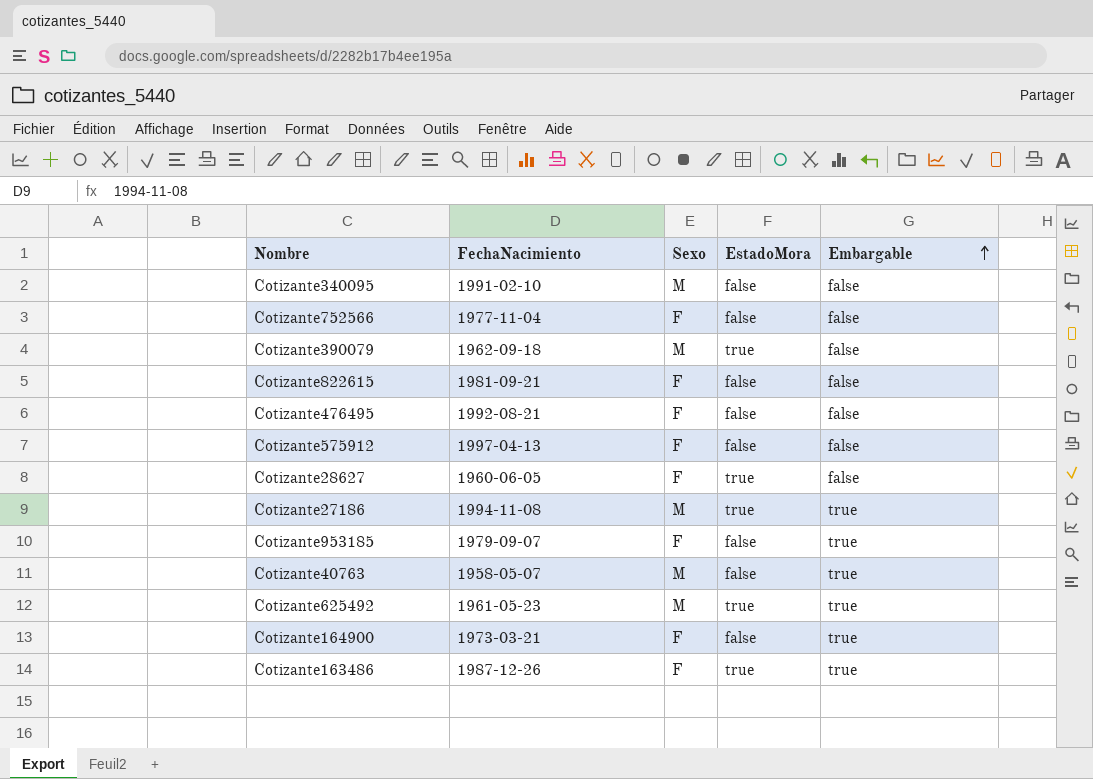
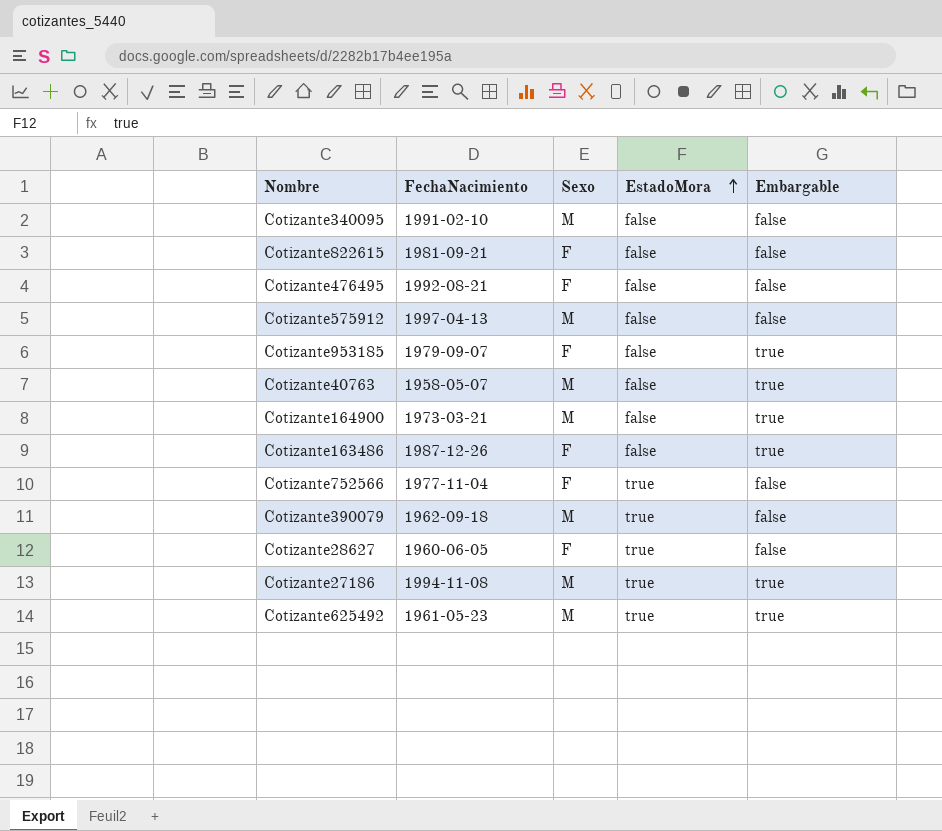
row order: Embargable ascending -> EstadoMora ascending
Cotizante575912 | Sexo: F -> M
Cotizante164900 | Sexo: F -> M
Cotizante163486 | EstadoMora: true -> false
Cotizante752566 | EstadoMora: false -> true

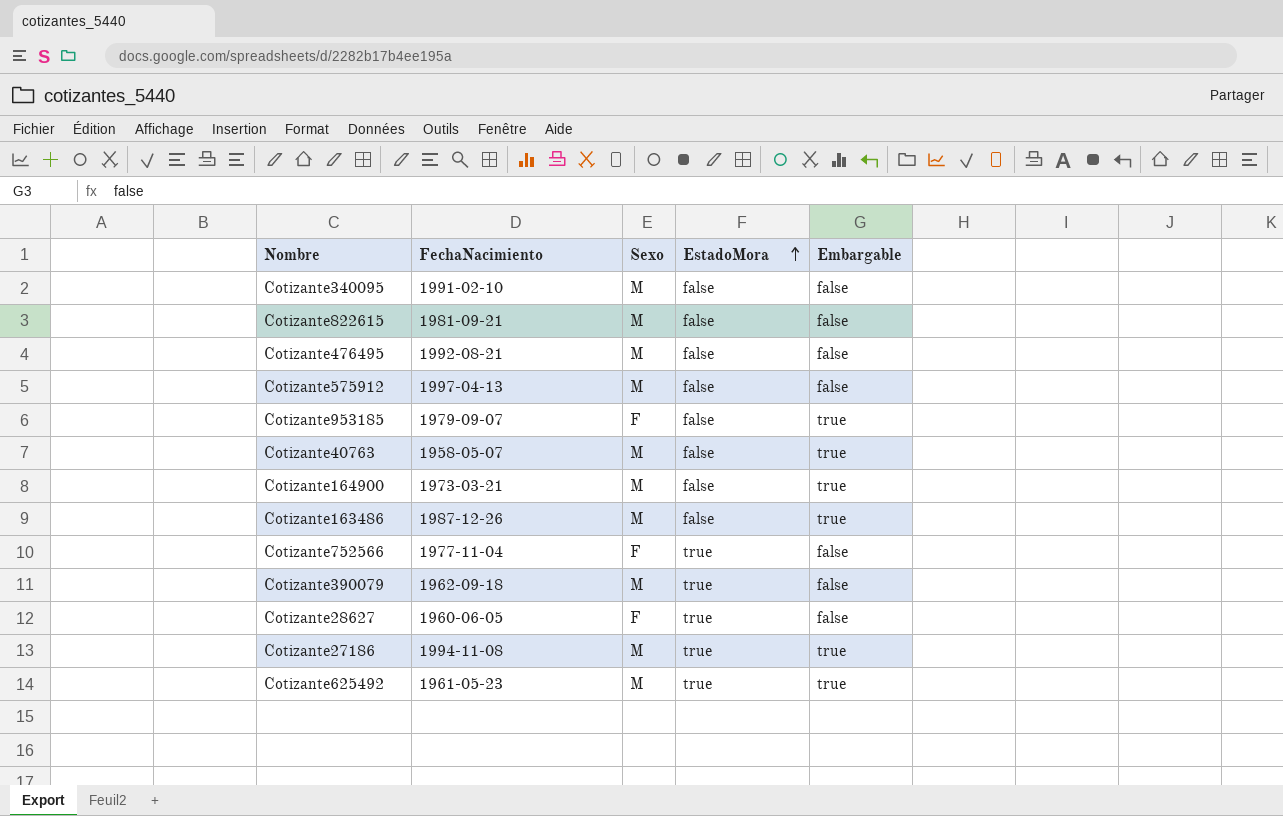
Cotizante822615 | Sexo: F -> M
Cotizante476495 | Sexo: F -> M
Cotizante163486 | Sexo: F -> M

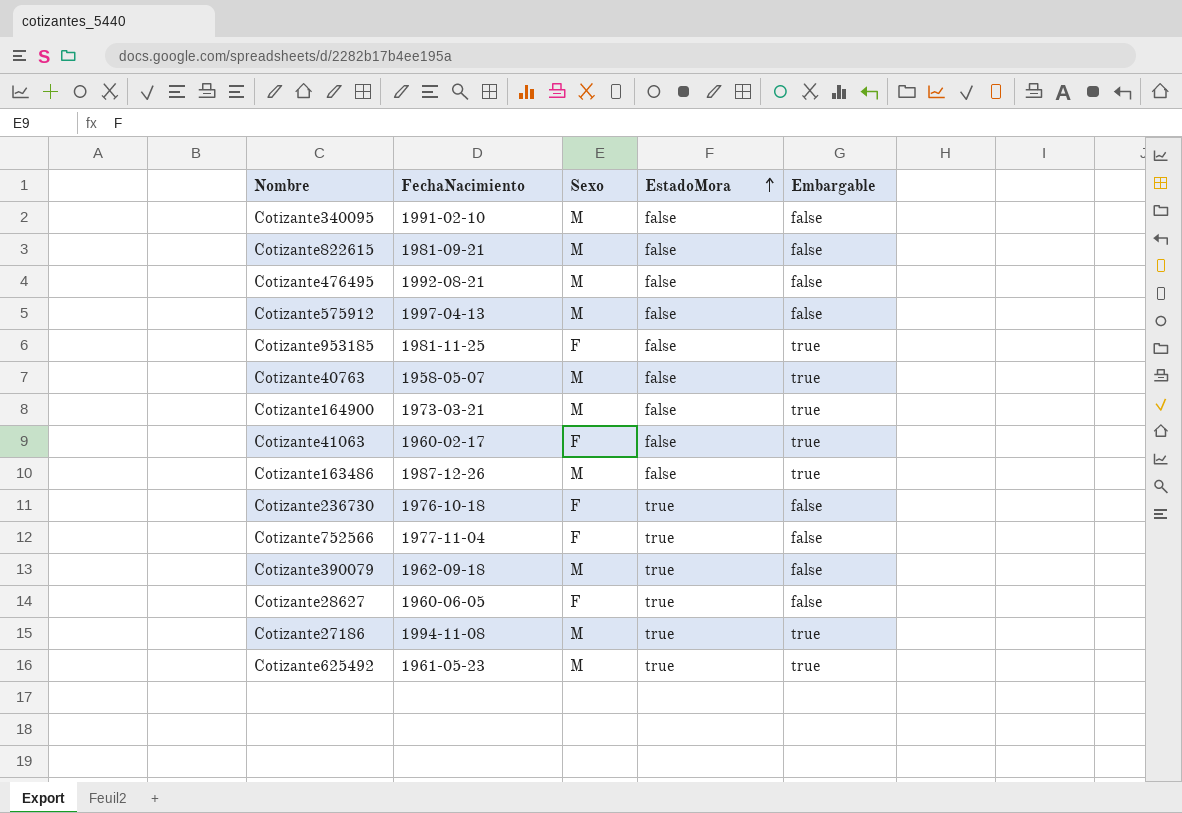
Cotizante953185 | FechaNacimiento: 1979-09-07 -> 1981-11-25
row Cotizante41063: none -> 1960-02-17 | F | false | true
row Cotizante236730: none -> 1976-10-18 | F | true | false

